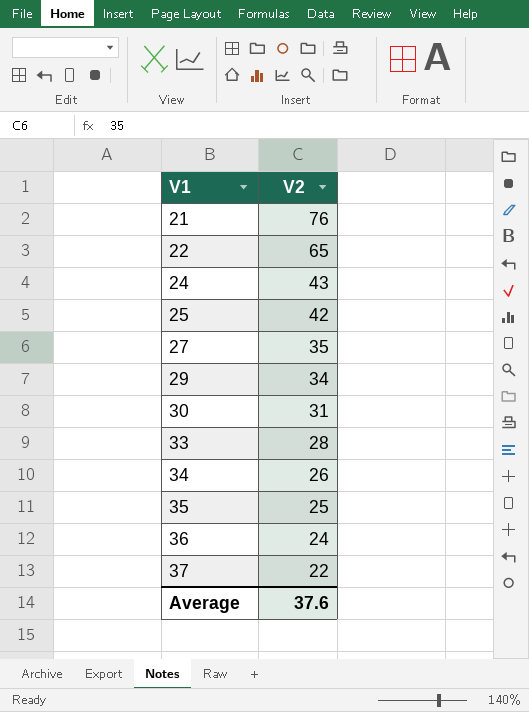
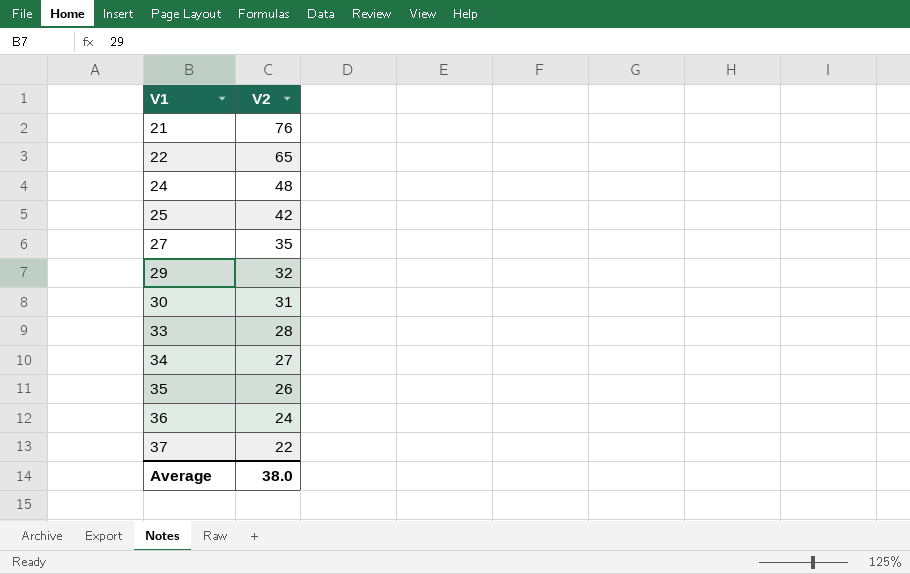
24 | V2: 43 -> 48
29 | V2: 34 -> 32
34 | V2: 26 -> 27
35 | V2: 25 -> 26
Average | V2: 37.6 -> 38.0

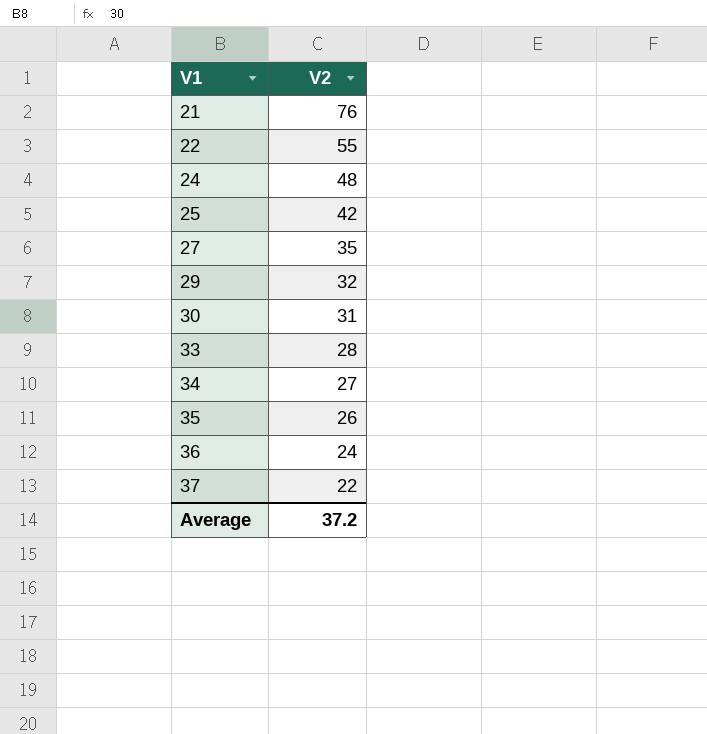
22 | V2: 65 -> 55
Average | V2: 38.0 -> 37.2

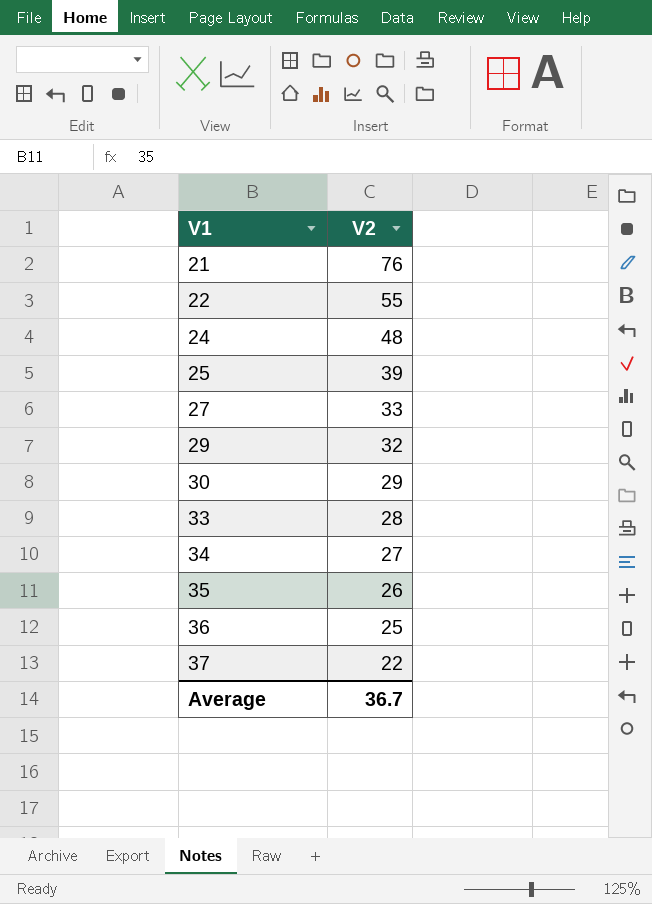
25 | V2: 42 -> 39
27 | V2: 35 -> 33
30 | V2: 31 -> 29
36 | V2: 24 -> 25
Average | V2: 37.2 -> 36.7

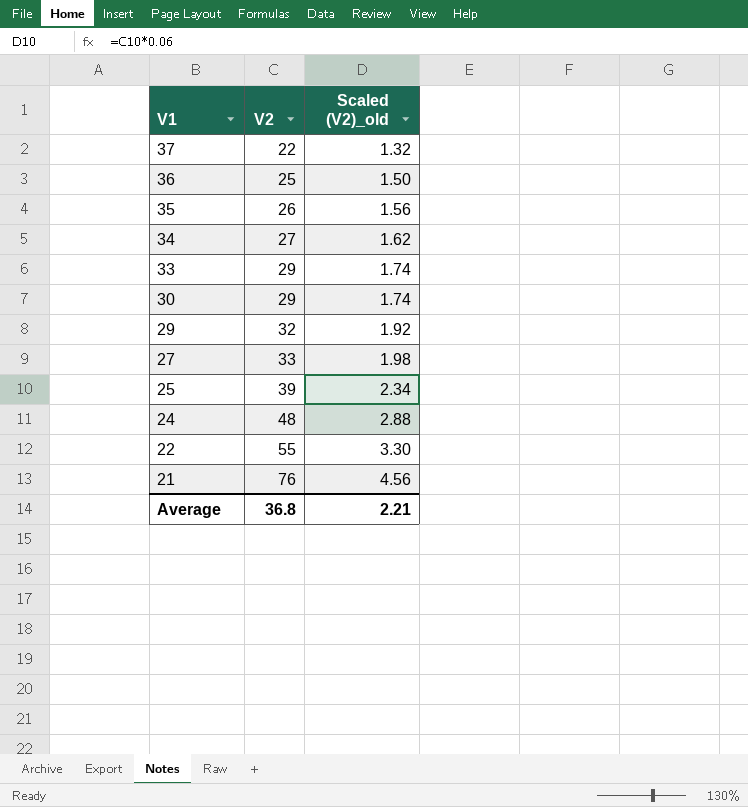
row order: V1 ascending -> V1 descending
column Scaled (V2)_old | formula: none -> [V2] * 0.06
33 | V2: 28 -> 29
Average | V2: 36.7 -> 36.8

